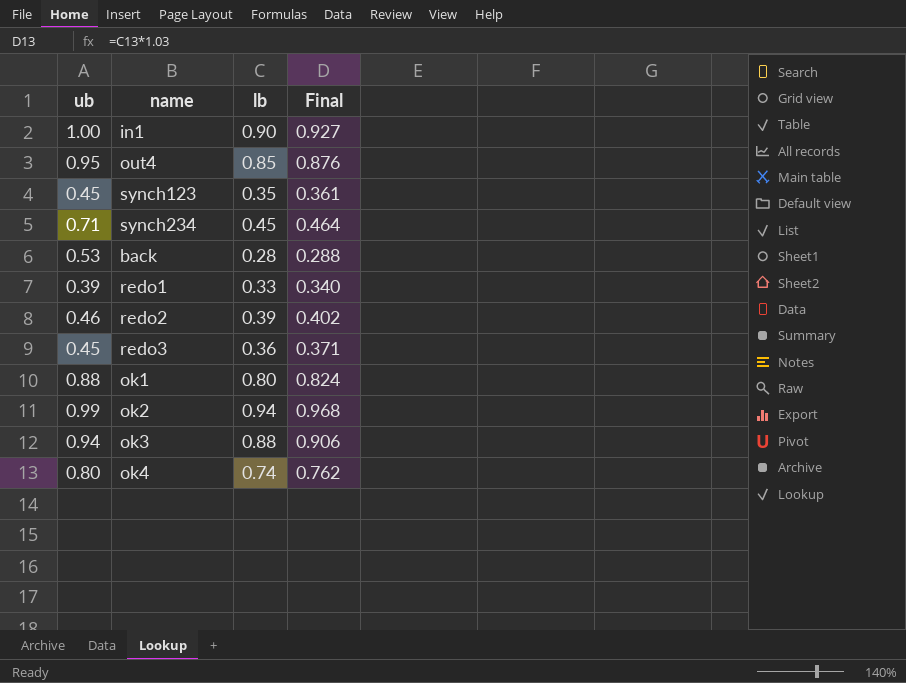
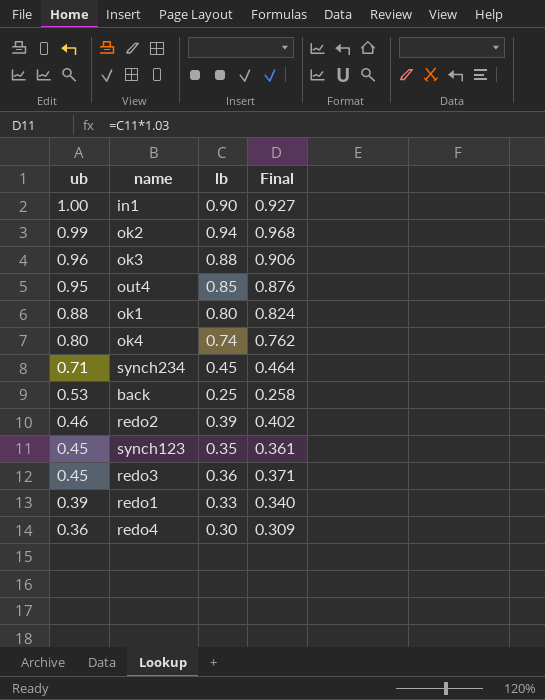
row order: none -> ub descending
ok3 | ub: 0.94 -> 0.96
back | lb: 0.28 -> 0.25
back | Final: 0.288 -> 0.258
row redo4: none -> 0.36 | 0.30 | 0.309

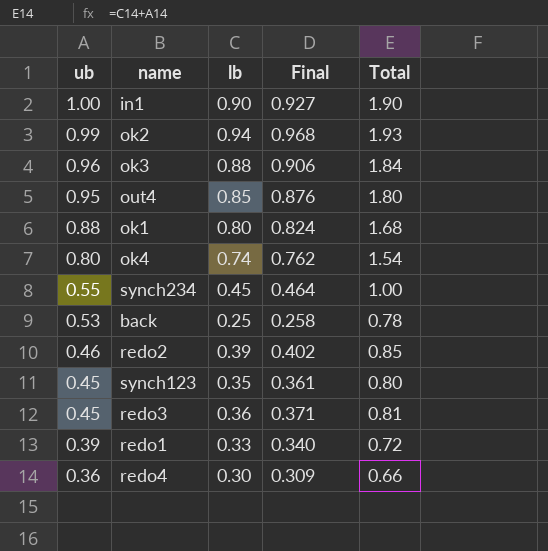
column Total | formula: none -> [ub] + [lb]
synch234 | ub: 0.71 -> 0.55

